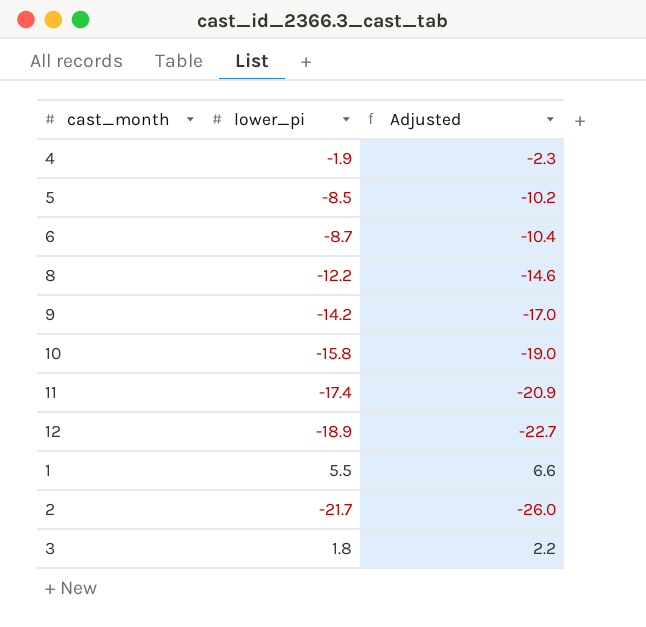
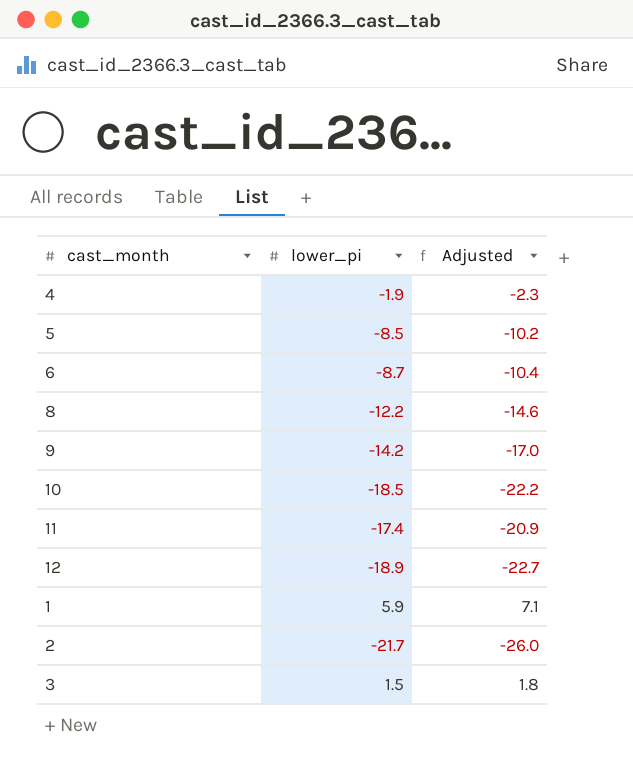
10 | lower_pi: -15.8 -> -18.5
10 | Adjusted: -19.0 -> -22.2
1 | lower_pi: 5.5 -> 5.9
1 | Adjusted: 6.6 -> 7.1
3 | lower_pi: 1.8 -> 1.5
3 | Adjusted: 2.2 -> 1.8

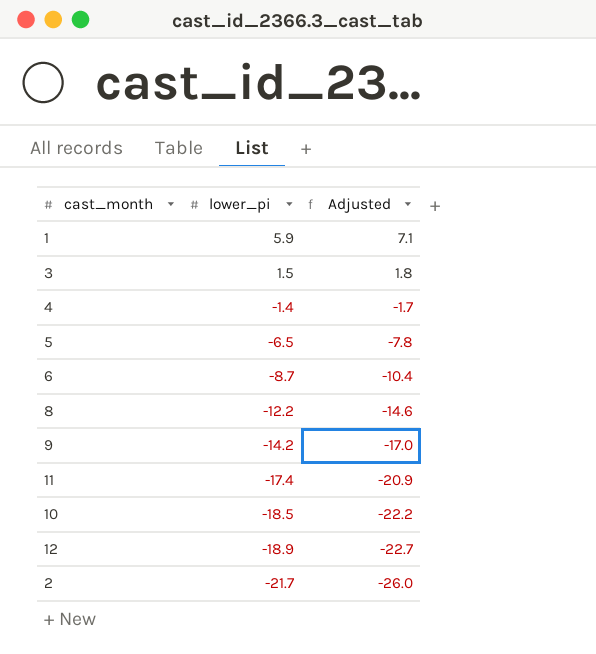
row order: none -> lower_pi descending
4 | lower_pi: -1.9 -> -1.4
4 | Adjusted: -2.3 -> -1.7
5 | lower_pi: -8.5 -> -6.5
5 | Adjusted: -10.2 -> -7.8

